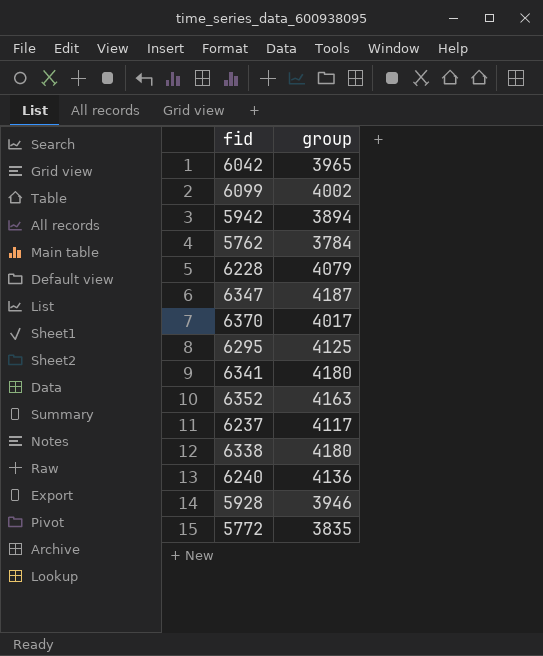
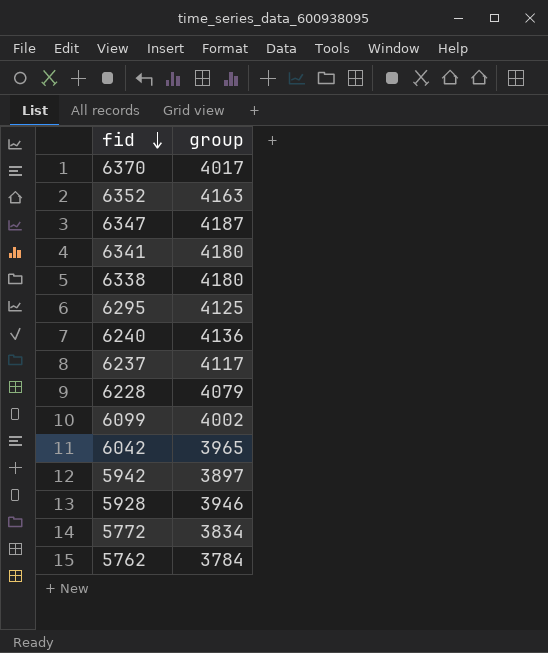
row order: none -> fid descending
5942 | group: 3894 -> 3897
5772 | group: 3835 -> 3834

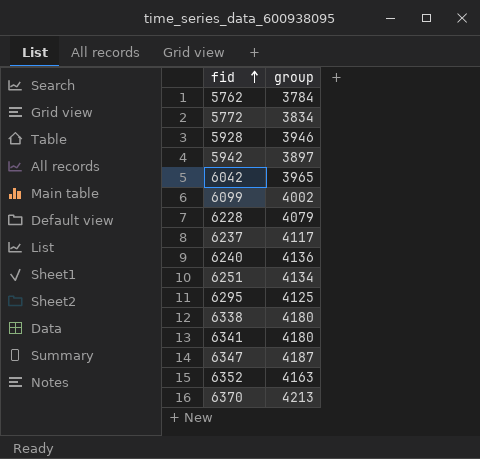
row order: fid descending -> fid ascending
row 6251: none -> 4134
6370 | group: 4017 -> 4213

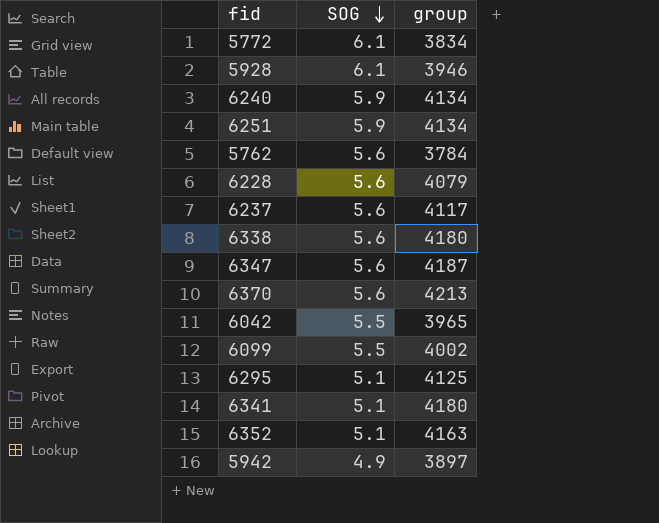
row order: fid ascending -> SOG descending
column SOG | position: none -> 2
6240 | group: 4136 -> 4134

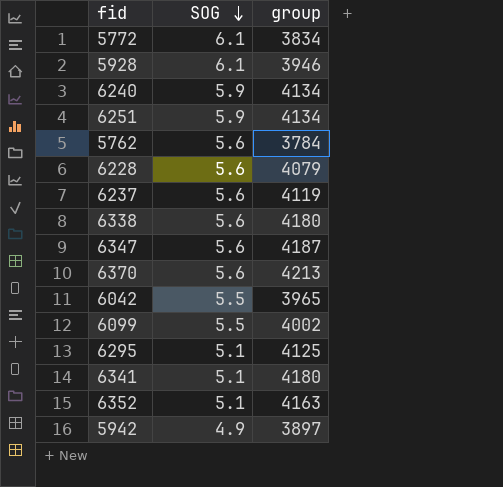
6237 | group: 4117 -> 4119

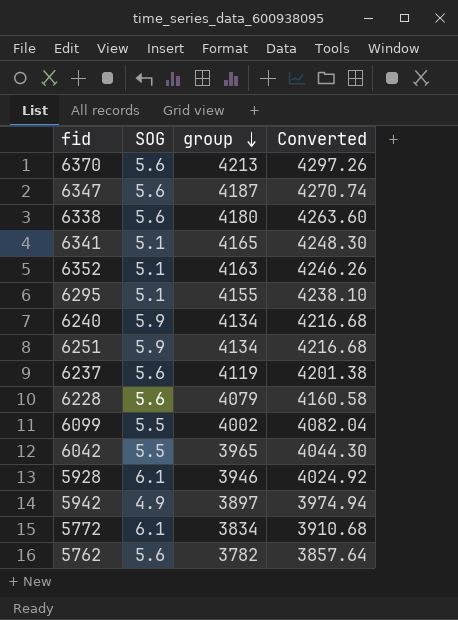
row order: SOG descending -> group descending
column Converted | formula: none -> [group] * 1.02
6341 | group: 4180 -> 4165
6295 | group: 4125 -> 4155
5762 | group: 3784 -> 3782

